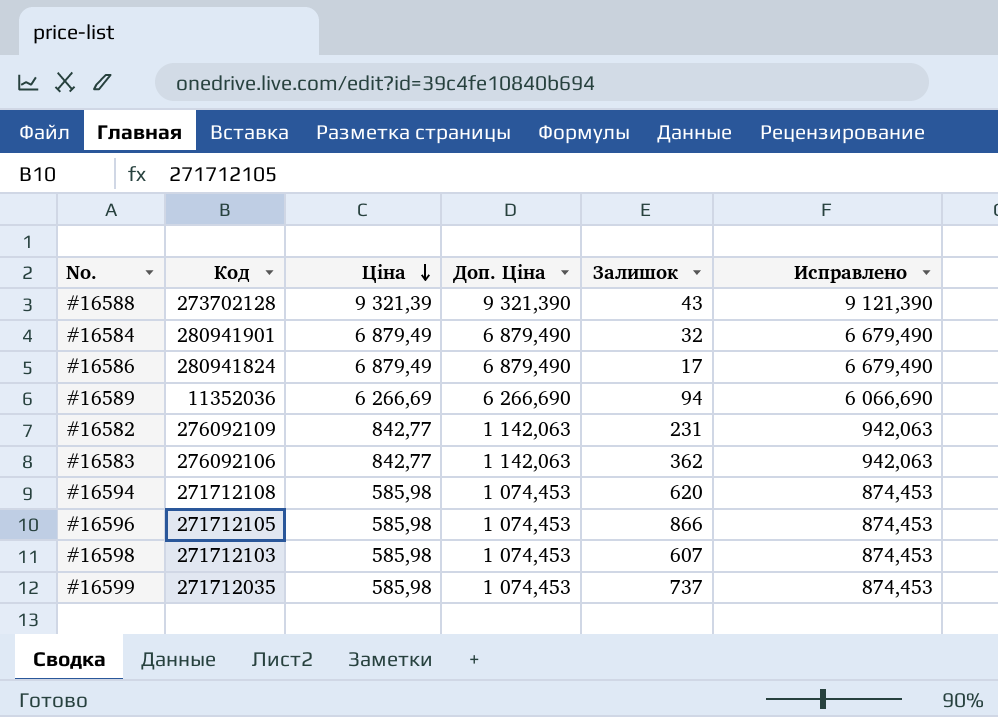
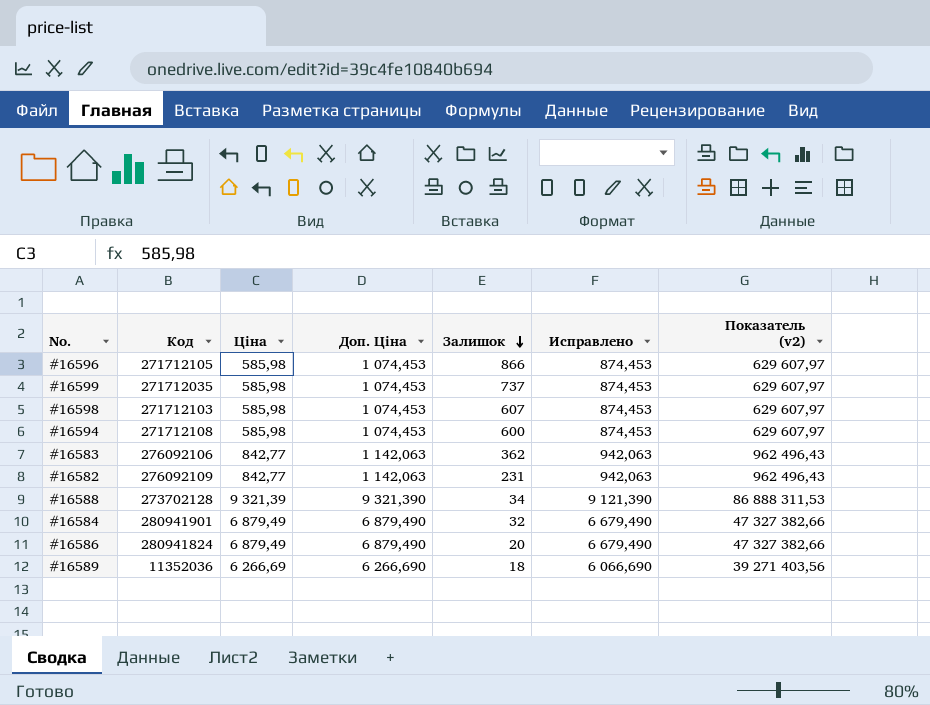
row order: Ціна descending -> Залишок descending
column Показатель (v2) | formula: none -> [Ціна] * [Доп. Ціна]
#16594 | Залишок: 620 -> 600
#16588 | Залишок: 43 -> 34
#16586 | Залишок: 17 -> 20
#16589 | Залишок: 94 -> 18

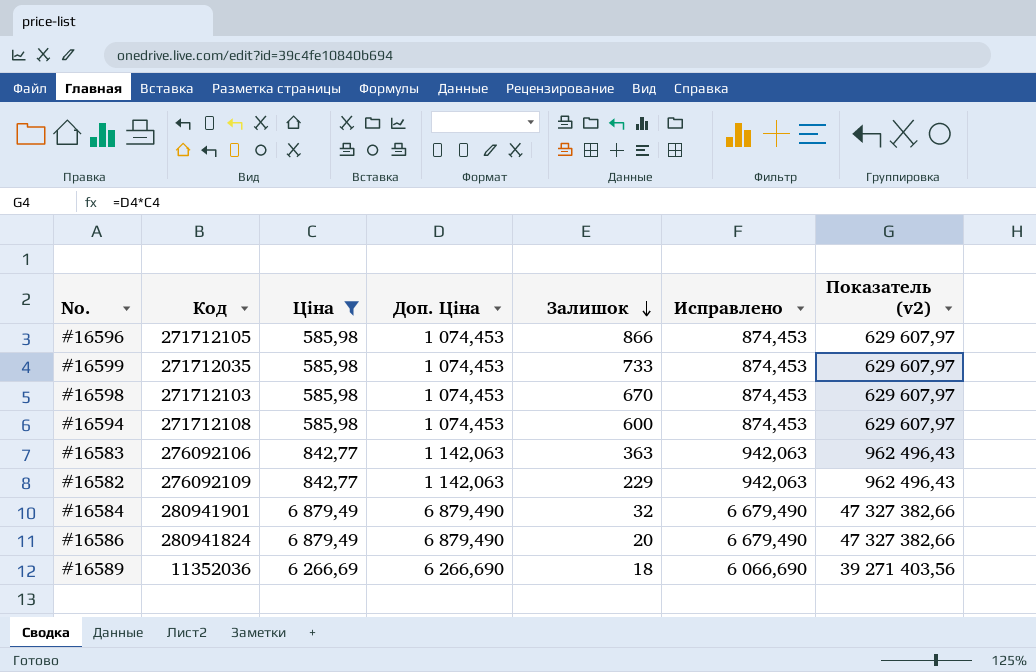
filter: none -> Ціна != 9 321,39
#16599 | Залишок: 737 -> 733
#16598 | Залишок: 607 -> 670
#16583 | Залишок: 362 -> 363
#16582 | Залишок: 231 -> 229

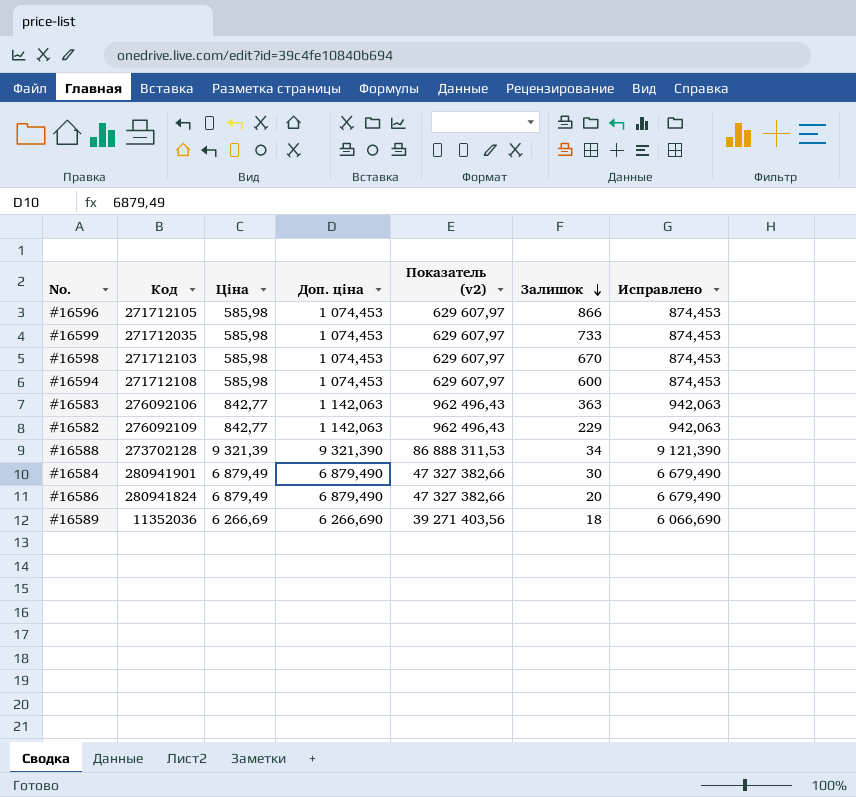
filter: Ціна != 9 321,39 -> none
column name: Доп. Ціна -> Доп. ціна
column Показатель (v2) | position: 7 -> 5
#16584 | Залишок: 32 -> 30

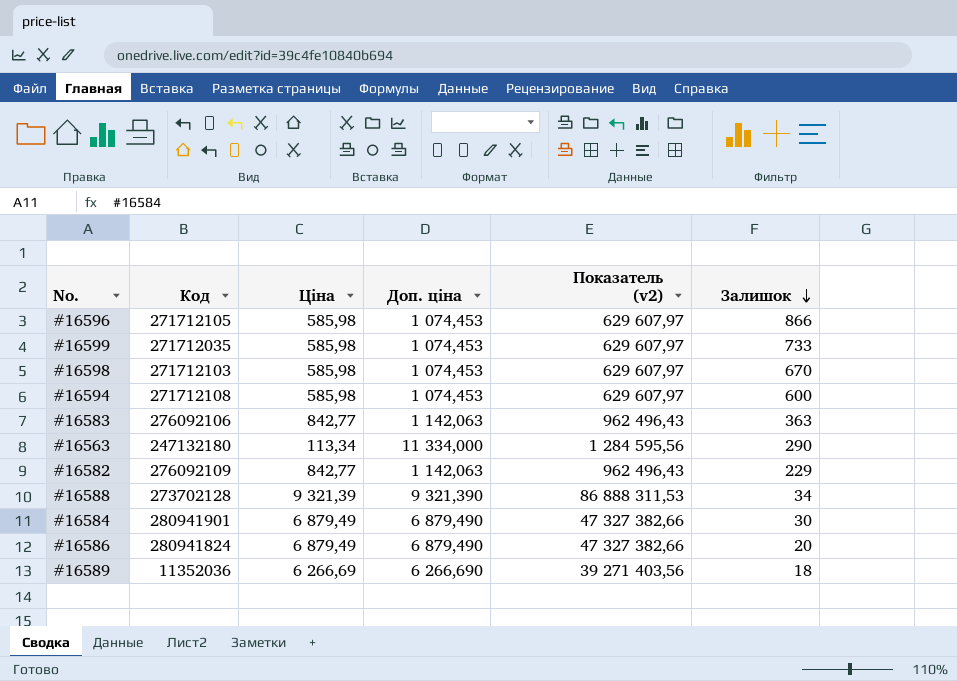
column Исправлено | formula: [Доп. ціна] - 200 -> none
row #16563: none -> 247132180 | 113,34 | 11 334,000 | 1 284 595,56 | 290

